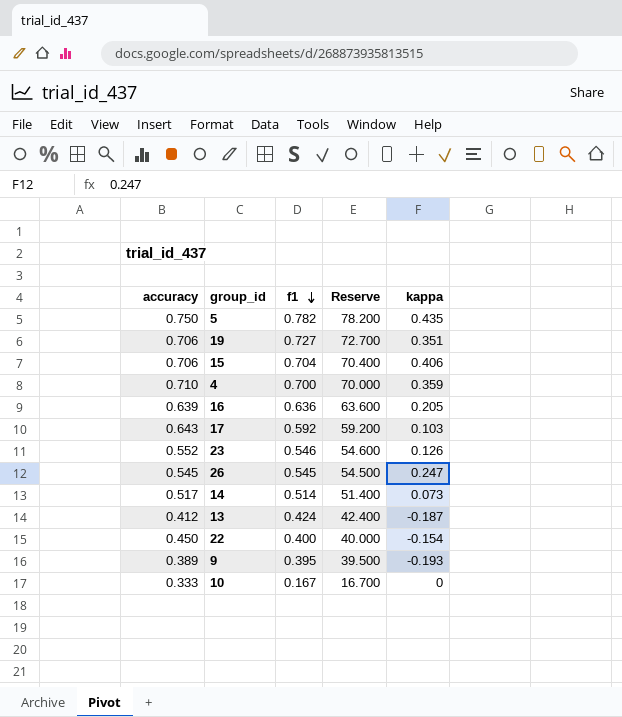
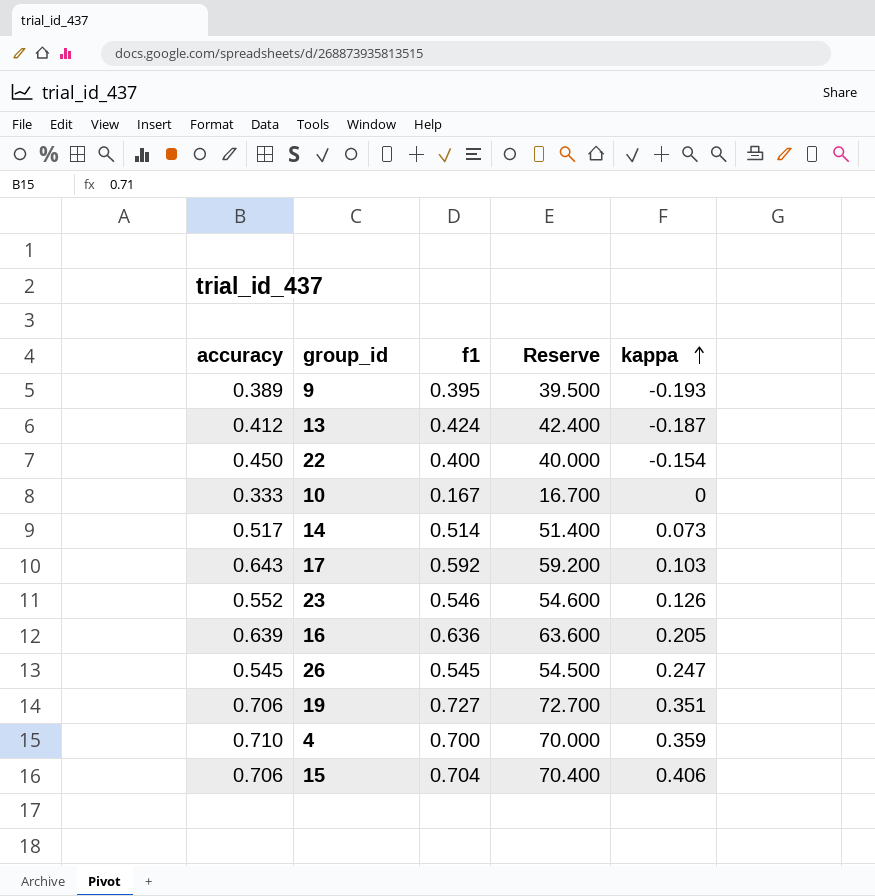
row order: f1 descending -> kappa ascending
row 5: 0.750 | 0.782 | 78.200 | 0.435 -> none

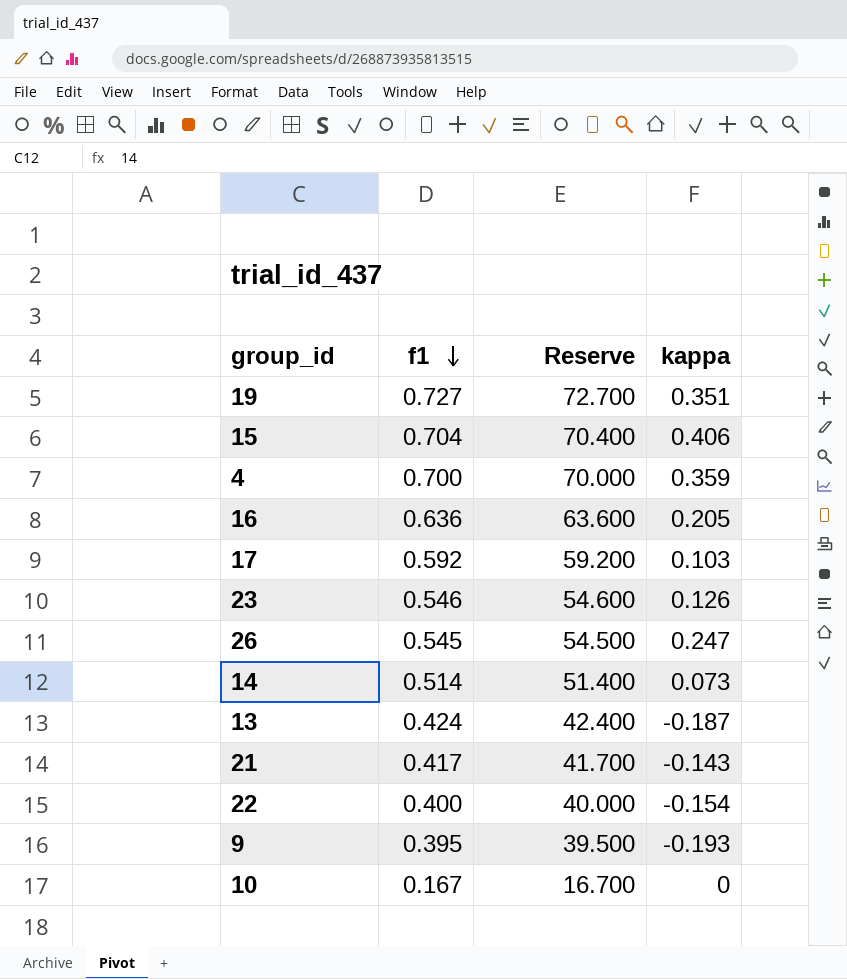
row order: kappa ascending -> f1 descending
column accuracy | position: 1 -> none
row 21: none -> 0.417 | 41.700 | -0.143

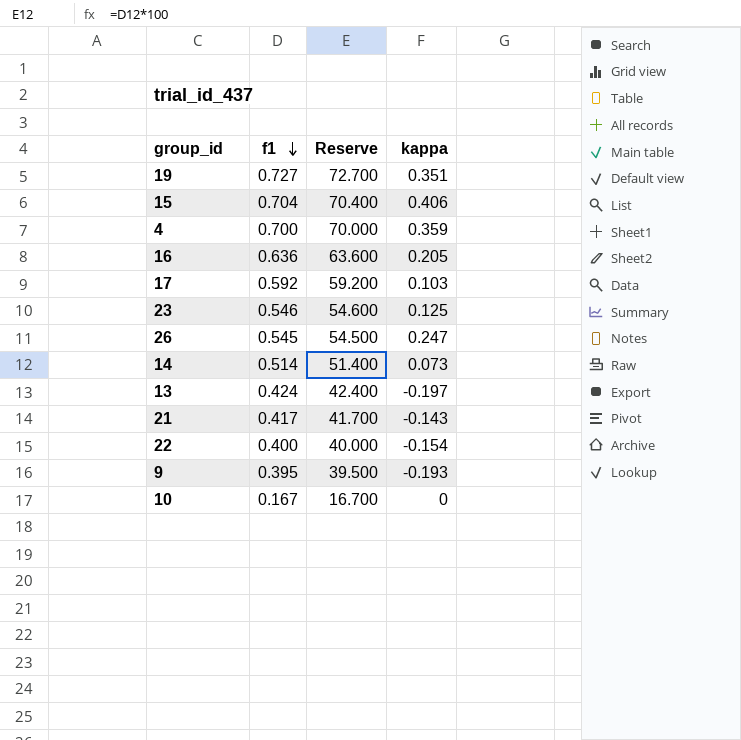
23 | kappa: 0.126 -> 0.125
13 | kappa: -0.187 -> -0.197

